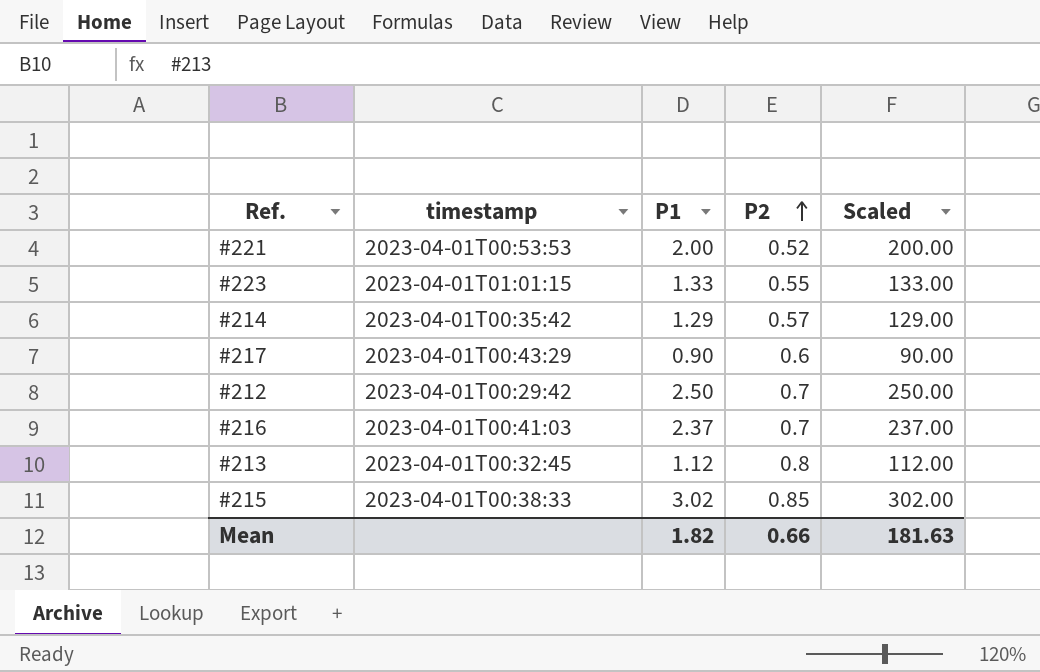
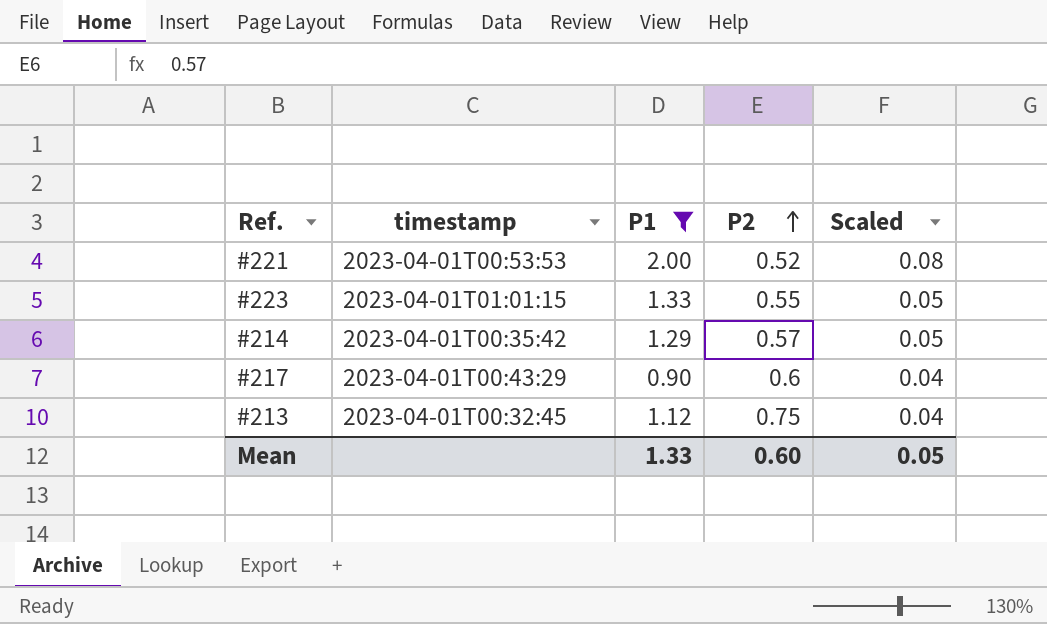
filter: none -> P1 <= 2.00
column Scaled | formula: [P1] * 100 -> [P1] * 0.04
#213 | P2: 0.8 -> 0.75
Mean | P1: 1.82 -> 1.33
Mean | P2: 0.66 -> 0.60
Mean | Scaled: 181.63 -> 0.05

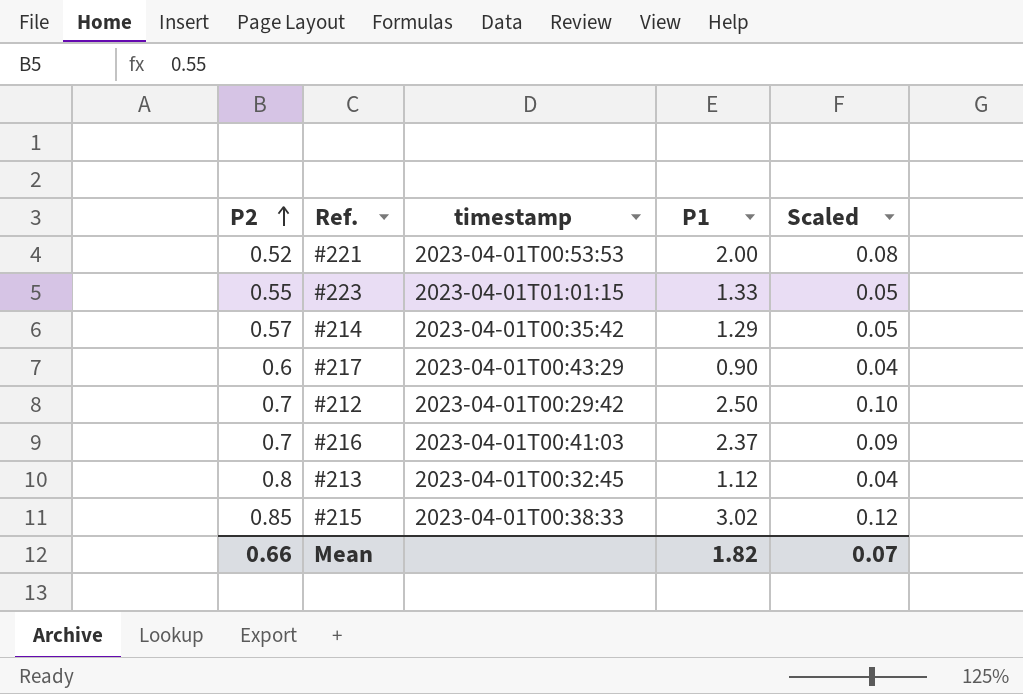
filter: P1 <= 2.00 -> none
column P2 | position: 4 -> 1
#213 | P2: 0.75 -> 0.8
Mean | P2: 0.60 -> 0.66
Mean | P1: 1.33 -> 1.82
Mean | Scaled: 0.05 -> 0.07

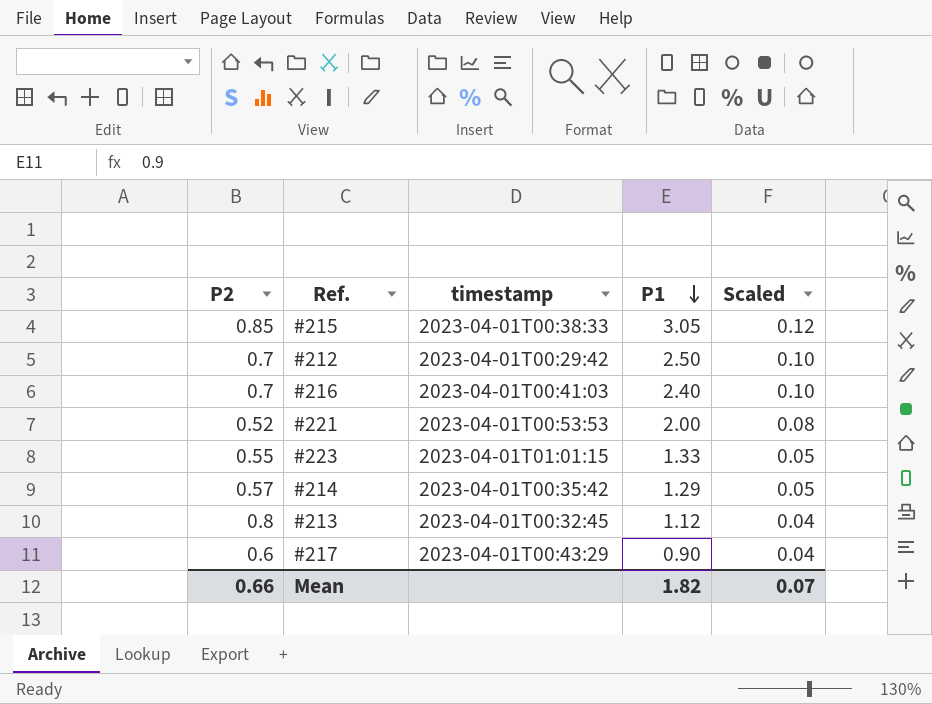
row order: P2 ascending -> P1 descending
#215 | P1: 3.02 -> 3.05
#216 | P1: 2.37 -> 2.40
#216 | Scaled: 0.09 -> 0.10

